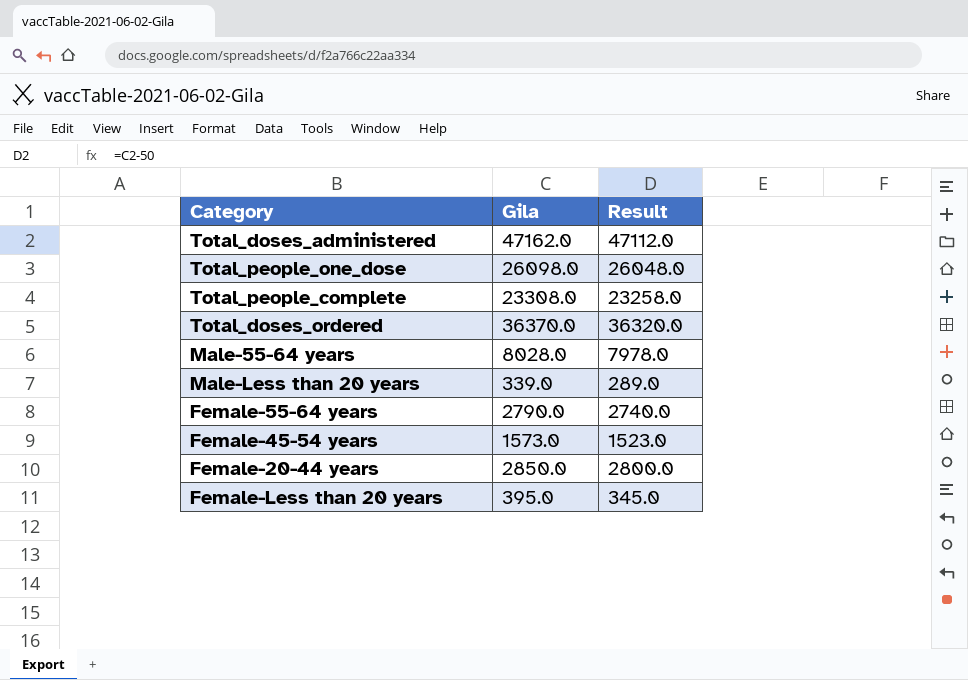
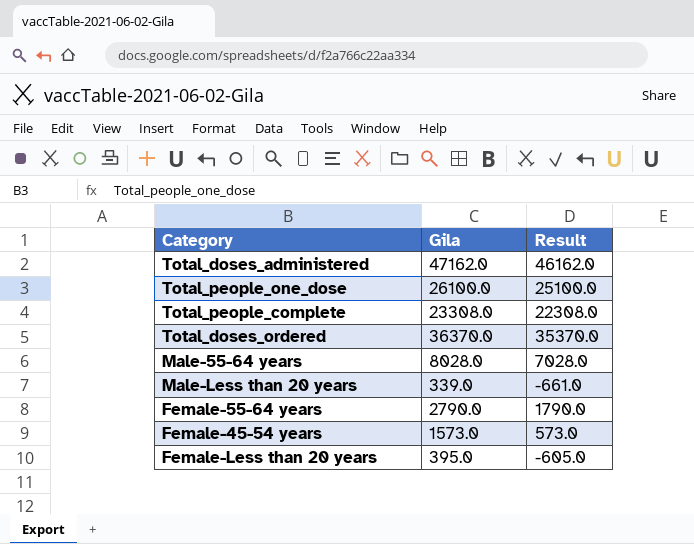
column Result | formula: [Gila] - 50 -> [Gila] - 1000
row Female-20-44 years: 2850.0 | 2800.0 -> none
Total_people_one_dose | Gila: 26098.0 -> 26100.0

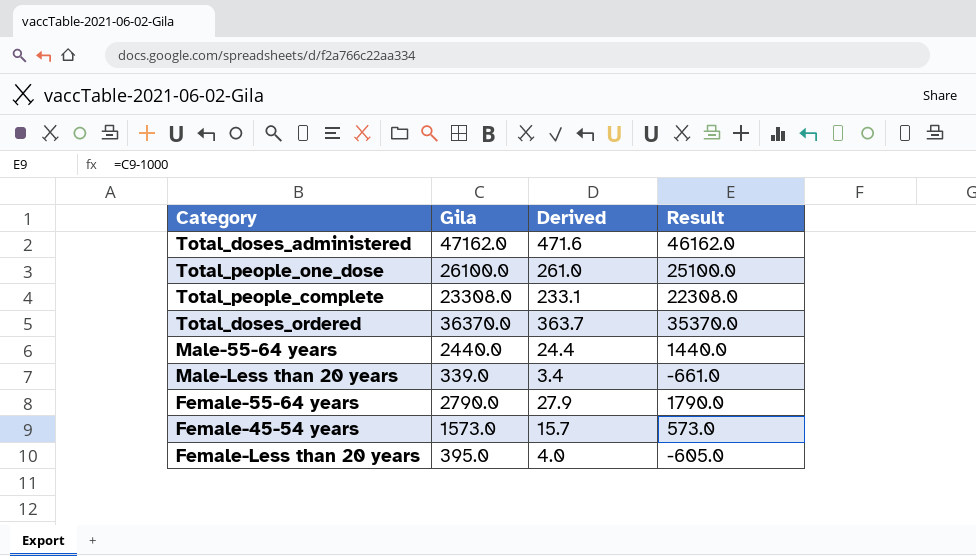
column Derived | formula: none -> [Gila] * 0.01
Male-55-64 years | Gila: 8028.0 -> 2440.0
Male-55-64 years | Result: 7028.0 -> 1440.0

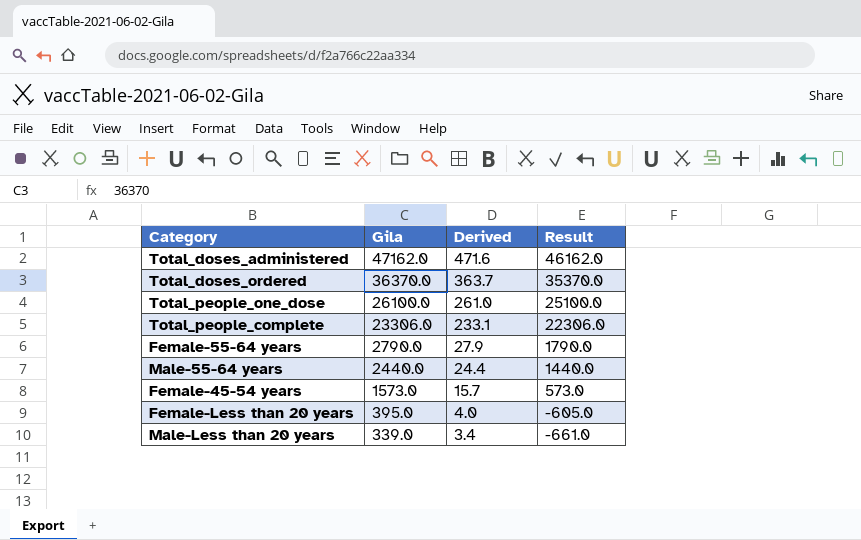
row order: none -> Gila descending
Total_people_complete | Gila: 23308.0 -> 23306.0
Total_people_complete | Result: 22308.0 -> 22306.0

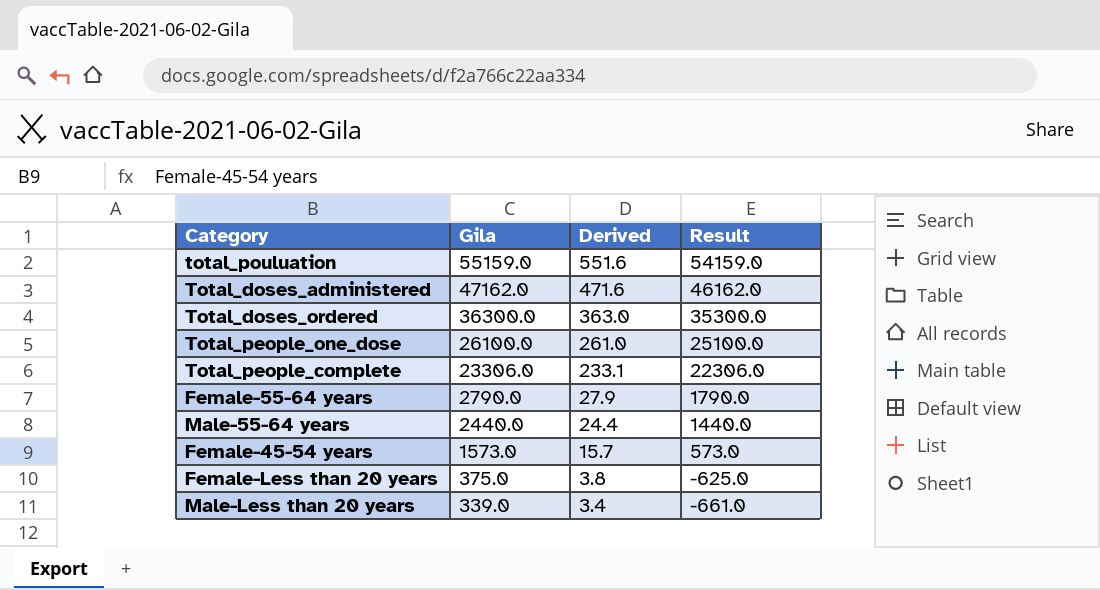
row total_pouluation: none -> 55159.0 | 551.6 | 54159.0
Total_doses_ordered | Gila: 36370.0 -> 36300.0
Total_doses_ordered | Derived: 363.7 -> 363.0
Total_doses_ordered | Result: 35370.0 -> 35300.0
Female-Less than 20 years | Gila: 395.0 -> 375.0
Female-Less than 20 years | Derived: 4.0 -> 3.8
Female-Less than 20 years | Result: -605.0 -> -625.0

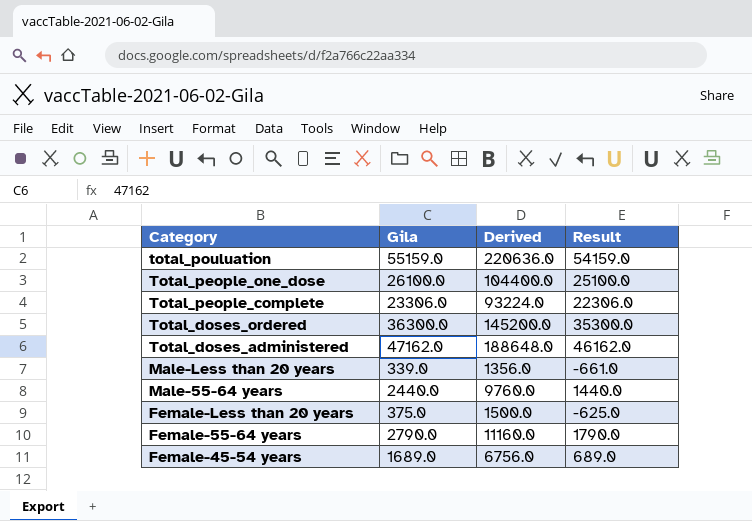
row order: Gila descending -> Category descending
column Derived | formula: [Gila] * 0.01 -> [Gila] * 4
Female-45-54 years | Gila: 1573.0 -> 1689.0
Female-45-54 years | Result: 573.0 -> 689.0

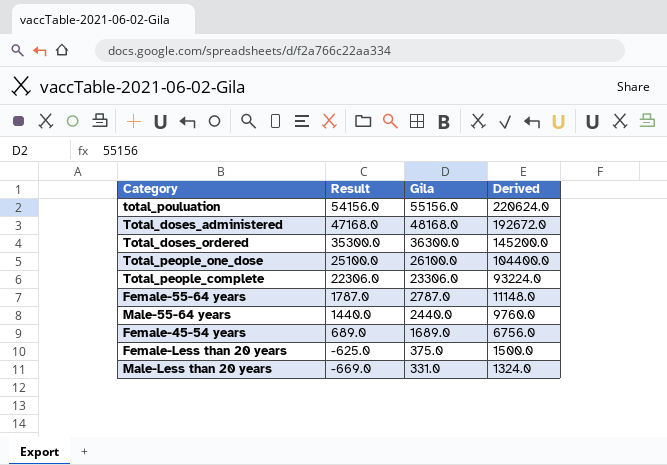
row order: Category descending -> Result descending
column Result | position: 4 -> 2
total_pouluation | Result: 54159.0 -> 54156.0
total_pouluation | Gila: 55159.0 -> 55156.0
total_pouluation | Derived: 220636.0 -> 220624.0
Total_doses_administered | Result: 46162.0 -> 47168.0
Total_doses_administered | Gila: 47162.0 -> 48168.0
Total_doses_administered | Derived: 188648.0 -> 192672.0
Female-55-64 years | Result: 1790.0 -> 1787.0
Female-55-64 years | Gila: 2790.0 -> 2787.0
Female-55-64 years | Derived: 11160.0 -> 11148.0
Male-Less than 20 years | Result: -661.0 -> -669.0
Male-Less than 20 years | Gila: 339.0 -> 331.0
Male-Less than 20 years | Derived: 1356.0 -> 1324.0

